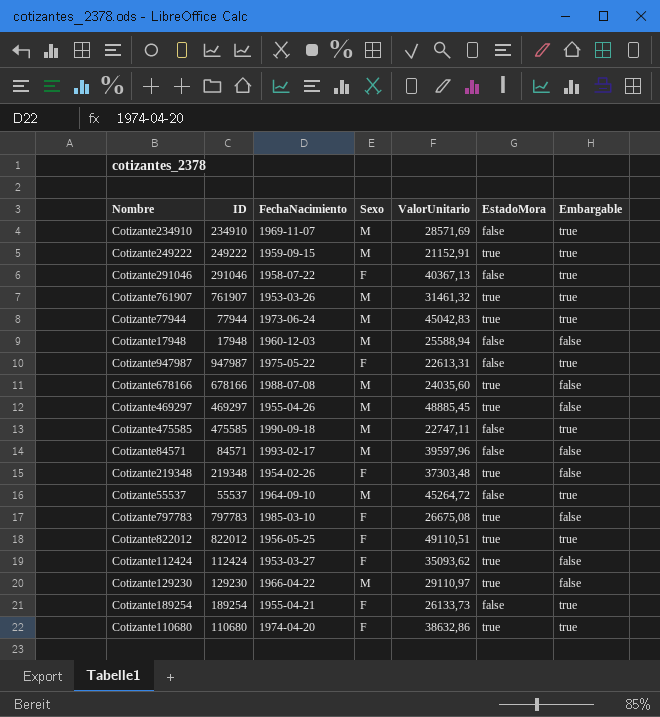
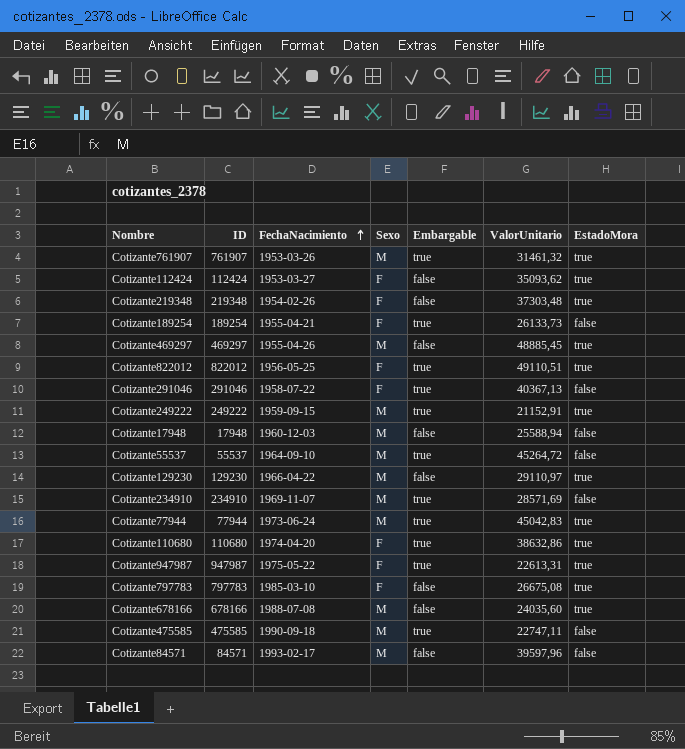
row order: none -> FechaNacimiento ascending
column Embargable | position: 7 -> 5
Cotizante947987 | EstadoMora: false -> true

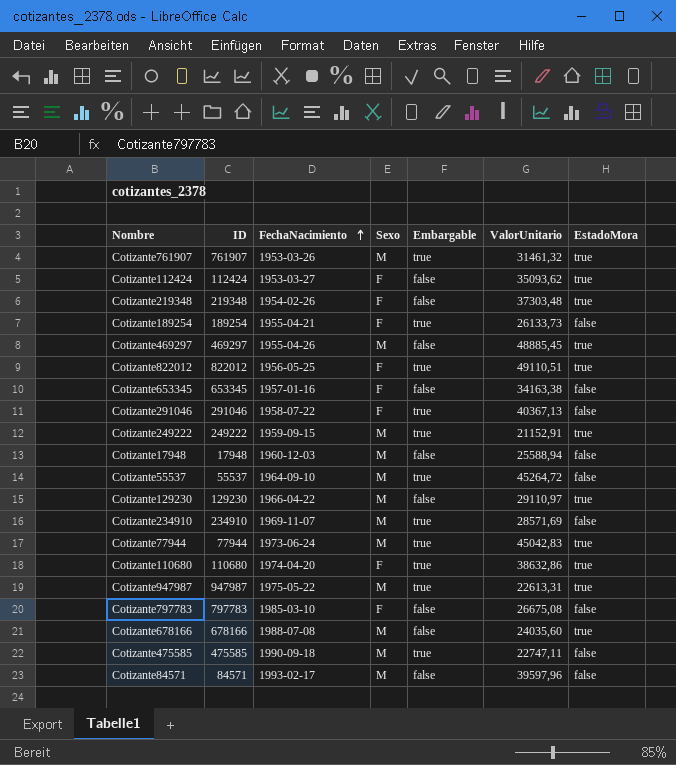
row Cotizante653345: none -> 653345 | 1957-01-16 | F | false | 34163,38 | false
Cotizante947987 | Sexo: F -> M
Cotizante797783 | EstadoMora: true -> false

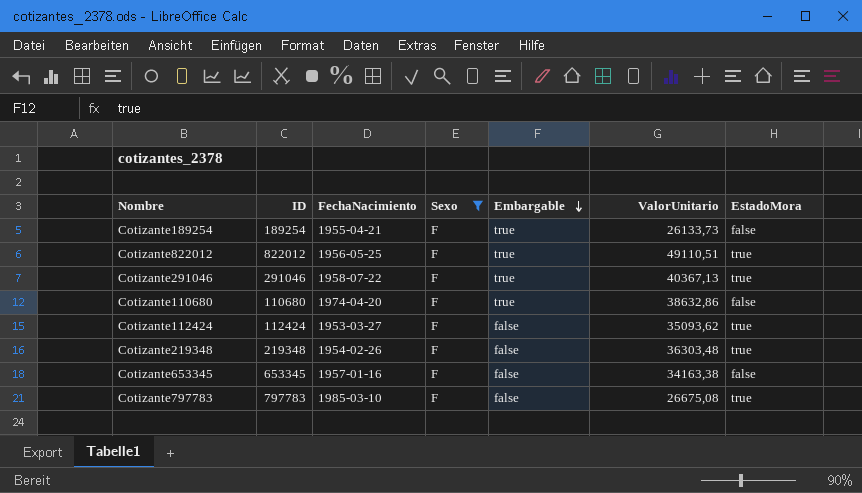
filter: none -> Sexo = F
row order: FechaNacimiento ascending -> Embargable descending
Cotizante291046 | EstadoMora: false -> true
Cotizante110680 | EstadoMora: true -> false
Cotizante219348 | ValorUnitario: 37303,48 -> 36303,48
Cotizante797783 | EstadoMora: false -> true

